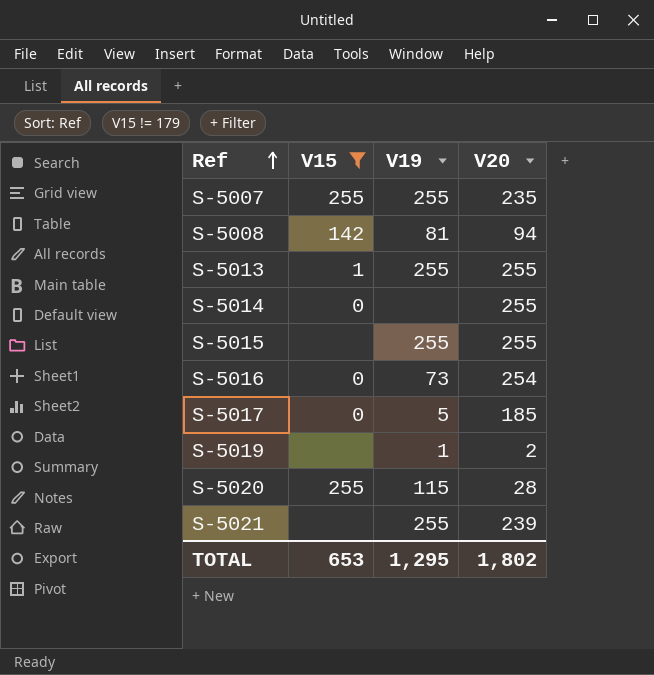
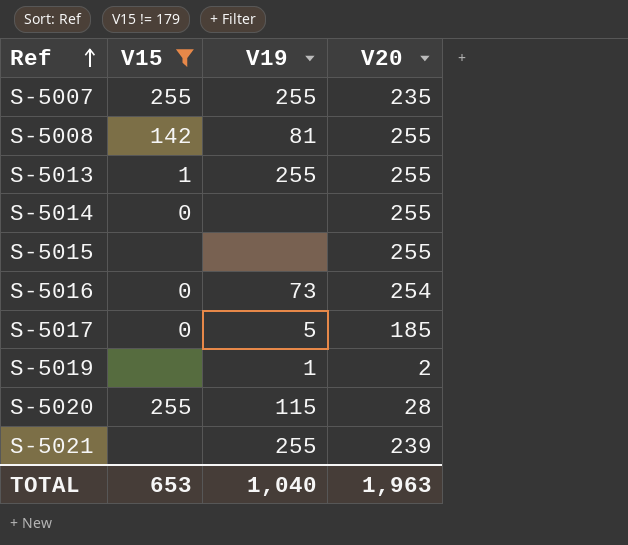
S-5008 | V20: 94 -> 255
S-5015 | V19: 255 -> none
TOTAL | V19: 1,295 -> 1,040
TOTAL | V20: 1,802 -> 1,963

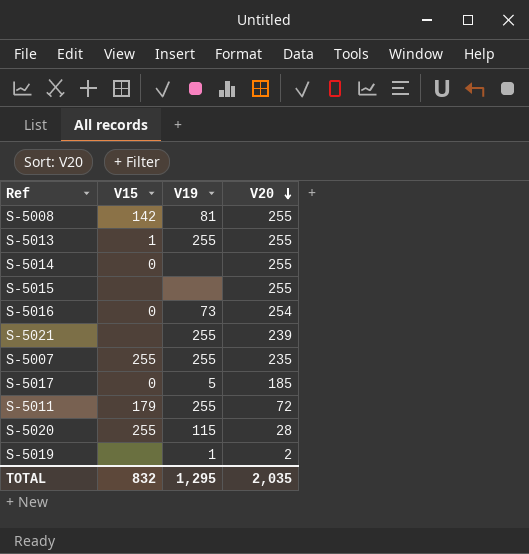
filter: V15 != 179 -> none
row order: Ref ascending -> V20 descending
TOTAL | V15: 653 -> 832
TOTAL | V19: 1,040 -> 1,295
TOTAL | V20: 1,963 -> 2,035

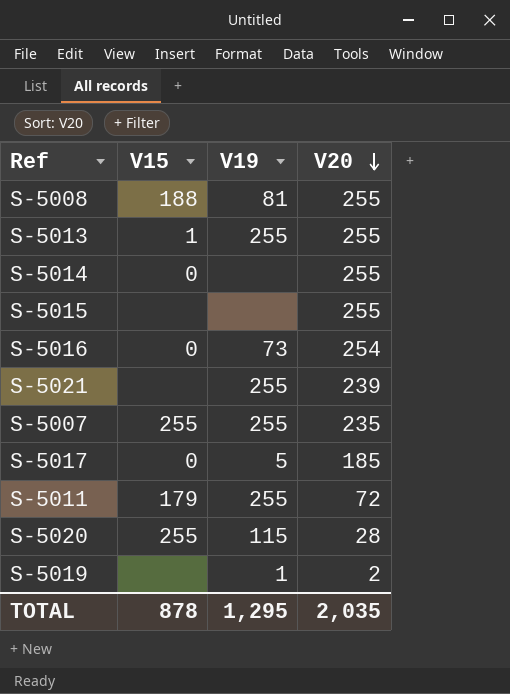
S-5008 | V15: 142 -> 188
TOTAL | V15: 832 -> 878

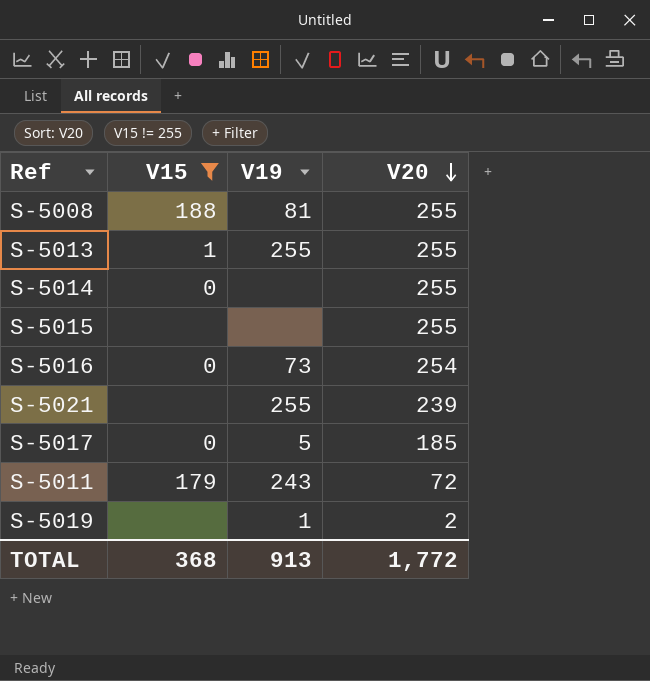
filter: none -> V15 != 255
S-5011 | V19: 255 -> 243
TOTAL | V15: 878 -> 368
TOTAL | V19: 1,295 -> 913
TOTAL | V20: 2,035 -> 1,772

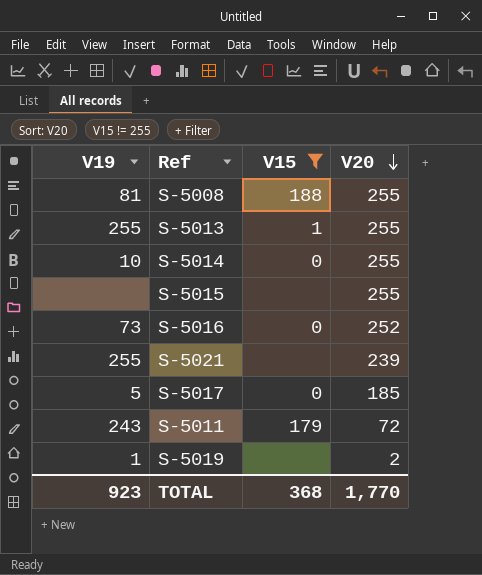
column V19 | position: 3 -> 1
S-5014 | V19: none -> 10
S-5016 | V20: 254 -> 252
TOTAL | V19: 913 -> 923
TOTAL | V20: 1,772 -> 1,770

